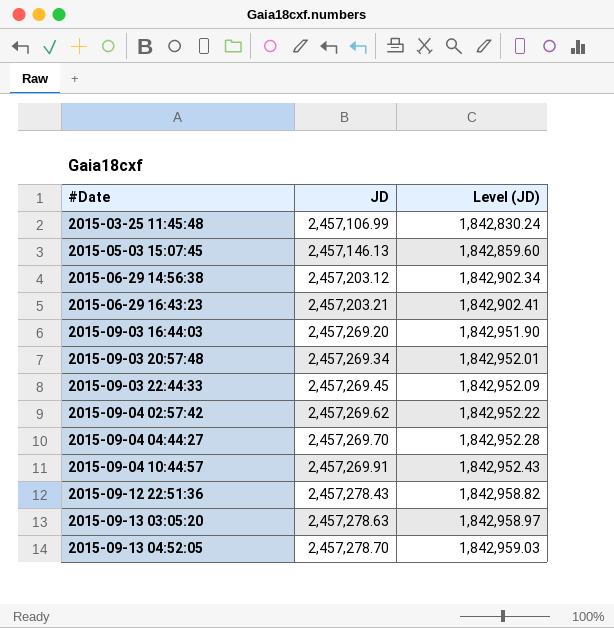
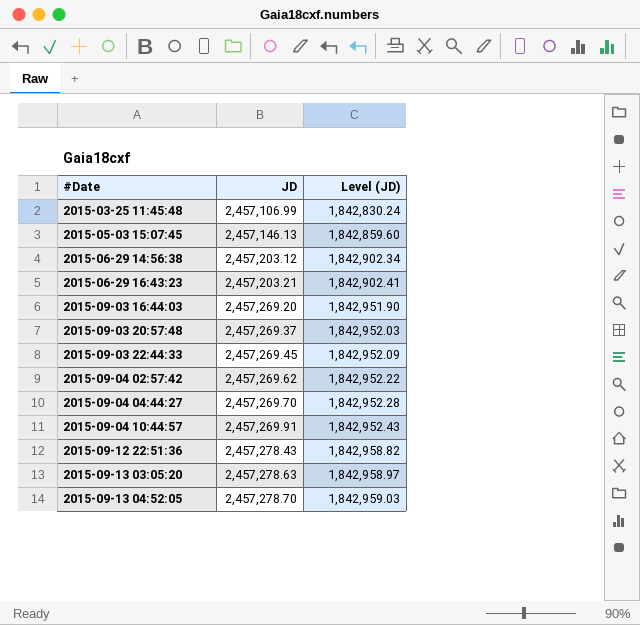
2015-09-03 20:57:48 | JD: 2,457,269.34 -> 2,457,269.37
2015-09-03 20:57:48 | Level (JD): 1,842,952.01 -> 1,842,952.03

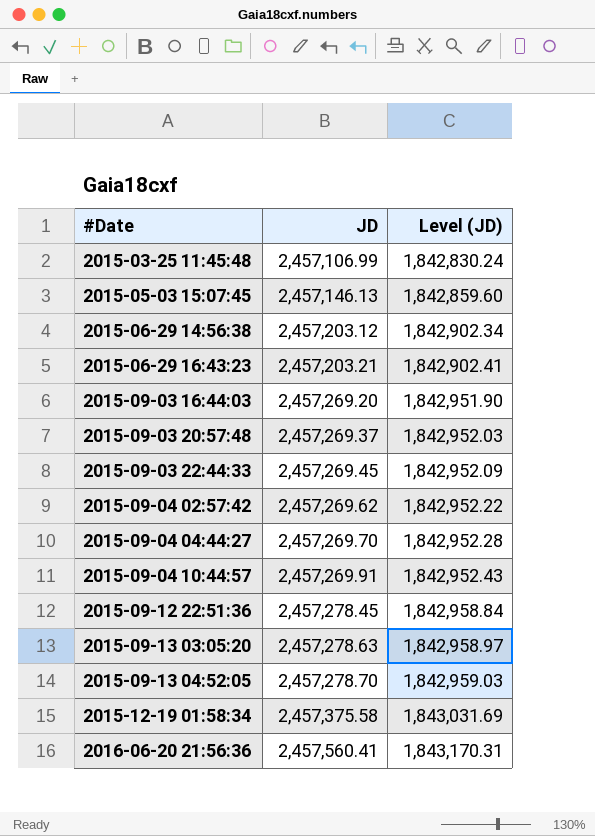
2015-09-12 22:51:36 | JD: 2,457,278.43 -> 2,457,278.45
2015-09-12 22:51:36 | Level (JD): 1,842,958.82 -> 1,842,958.84
row 2015-12-19 01:58:34: none -> 2,457,375.58 | 1,843,031.69
row 2016-06-20 21:56:36: none -> 2,457,560.41 | 1,843,170.31

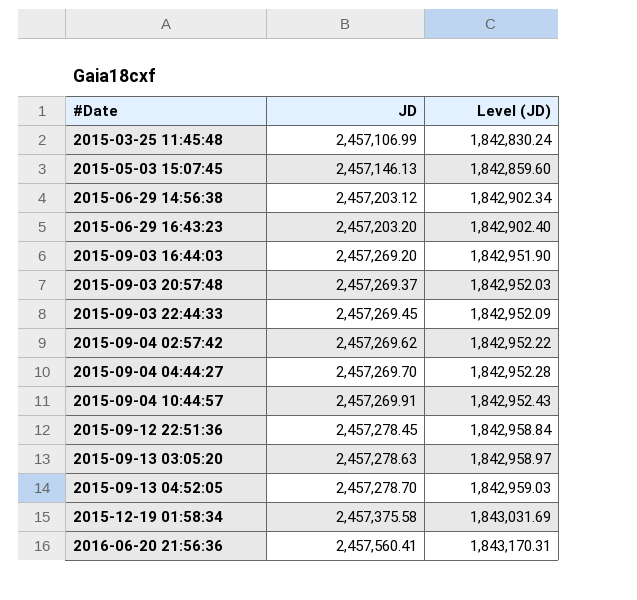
2015-06-29 16:43:23 | JD: 2,457,203.21 -> 2,457,203.20
2015-06-29 16:43:23 | Level (JD): 1,842,902.41 -> 1,842,902.40

